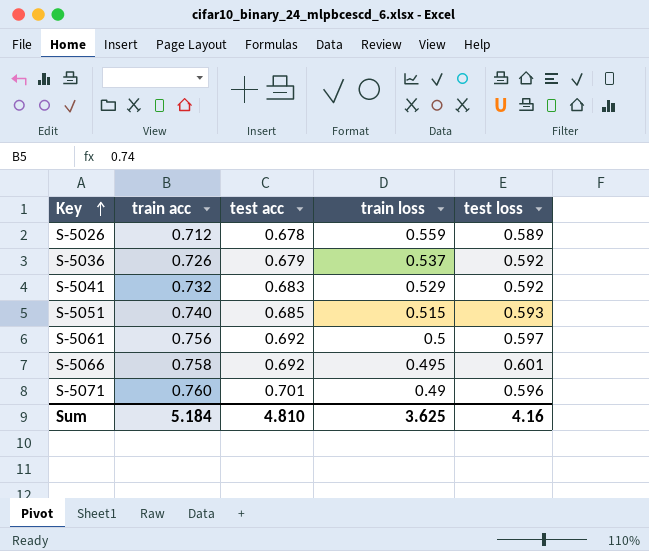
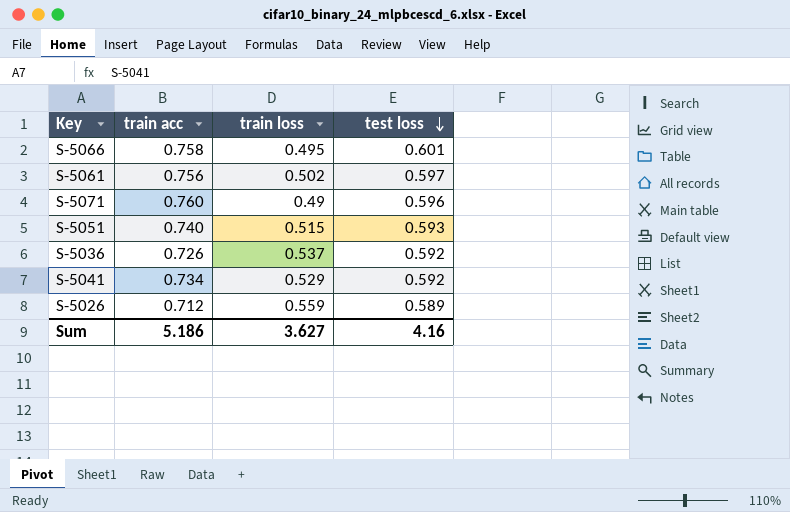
row order: Key ascending -> test loss descending
column test acc | position: 3 -> none
S-5061 | train loss: 0.5 -> 0.502
S-5041 | train acc: 0.732 -> 0.734
Sum | train acc: 5.184 -> 5.186
Sum | train loss: 3.625 -> 3.627

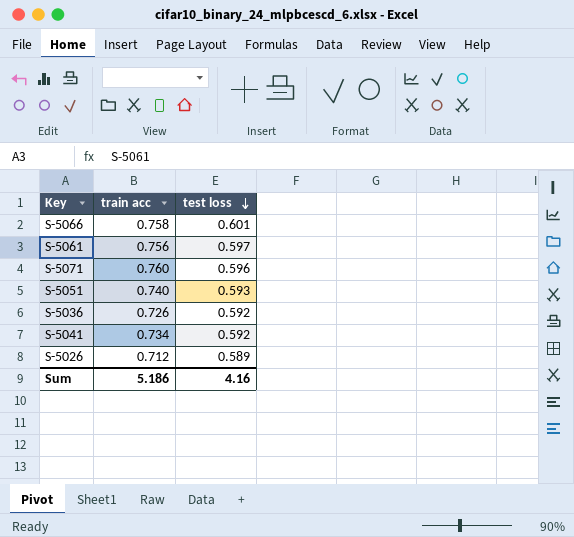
column train loss | position: 3 -> none

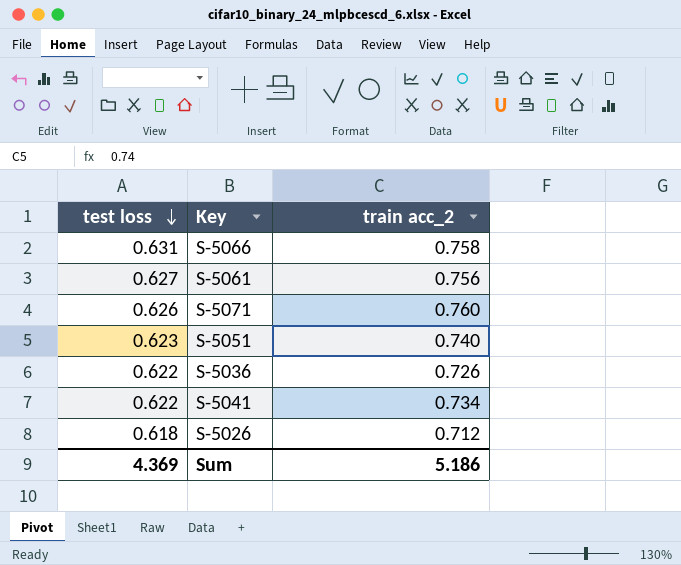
column test loss | position: 3 -> 1
column name: train acc -> train acc_2
S-5066 | test loss: 0.601 -> 0.631
S-5061 | test loss: 0.597 -> 0.627
S-5071 | test loss: 0.596 -> 0.626
S-5051 | test loss: 0.593 -> 0.623
S-5036 | test loss: 0.592 -> 0.622
S-5041 | test loss: 0.592 -> 0.622
S-5026 | test loss: 0.589 -> 0.618
Sum | test loss: 4.16 -> 4.369

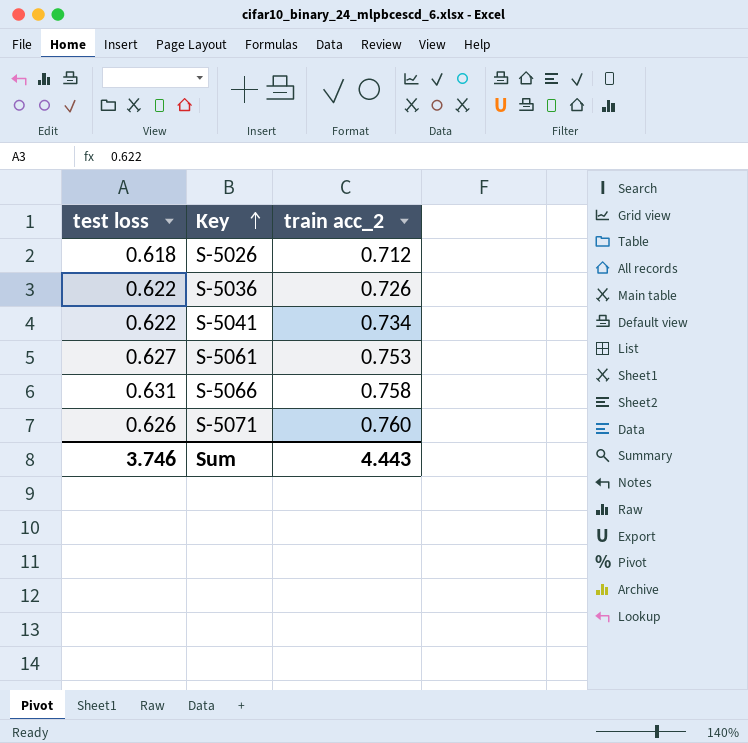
row order: test loss descending -> Key ascending
row S-5051: 0.623 | 0.740 -> none
S-5061 | train acc_2: 0.756 -> 0.753
Sum | test loss: 4.369 -> 3.746
Sum | train acc_2: 5.186 -> 4.443

